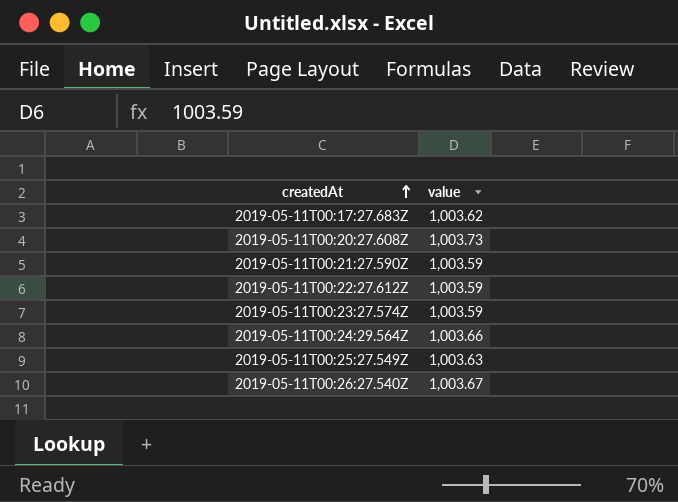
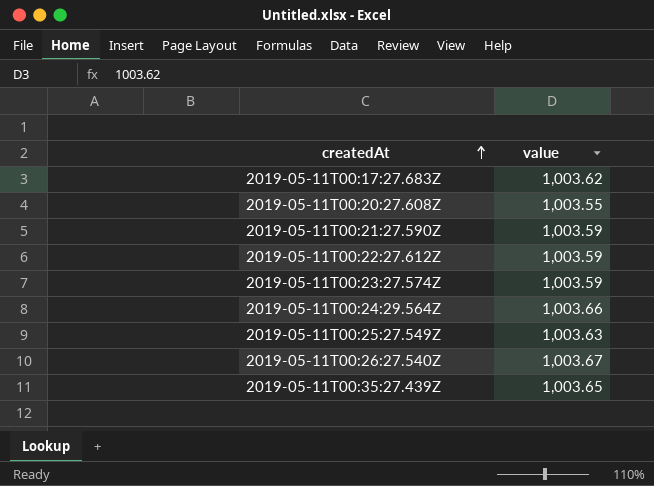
2019-05-11T00:20:27.608Z | value: 1,003.73 -> 1,003.55
row 2019-05-11T00:35:27.439Z: none -> 1,003.65

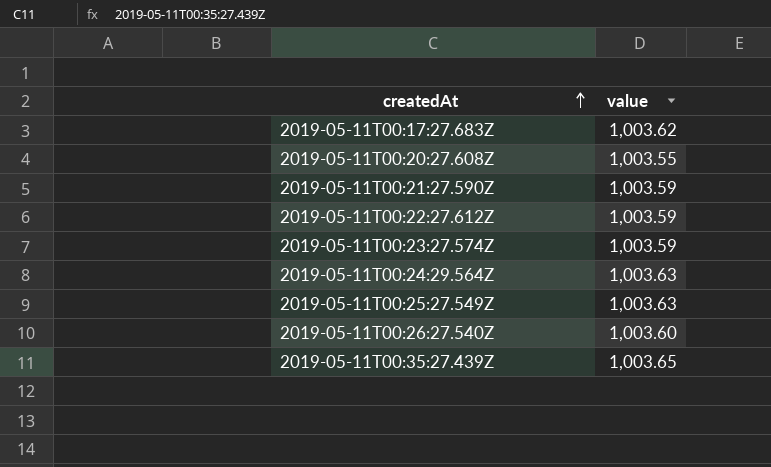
2019-05-11T00:24:29.564Z | value: 1,003.66 -> 1,003.63
2019-05-11T00:26:27.540Z | value: 1,003.67 -> 1,003.60

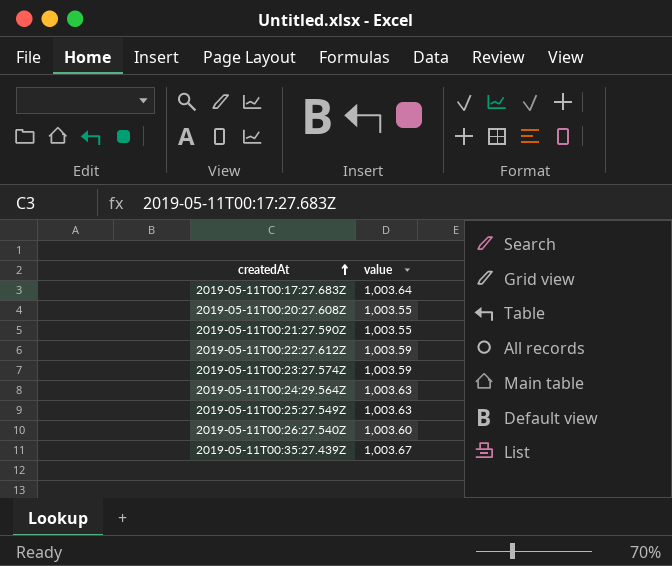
2019-05-11T00:17:27.683Z | value: 1,003.62 -> 1,003.64
2019-05-11T00:21:27.590Z | value: 1,003.59 -> 1,003.55
2019-05-11T00:35:27.439Z | value: 1,003.65 -> 1,003.67

